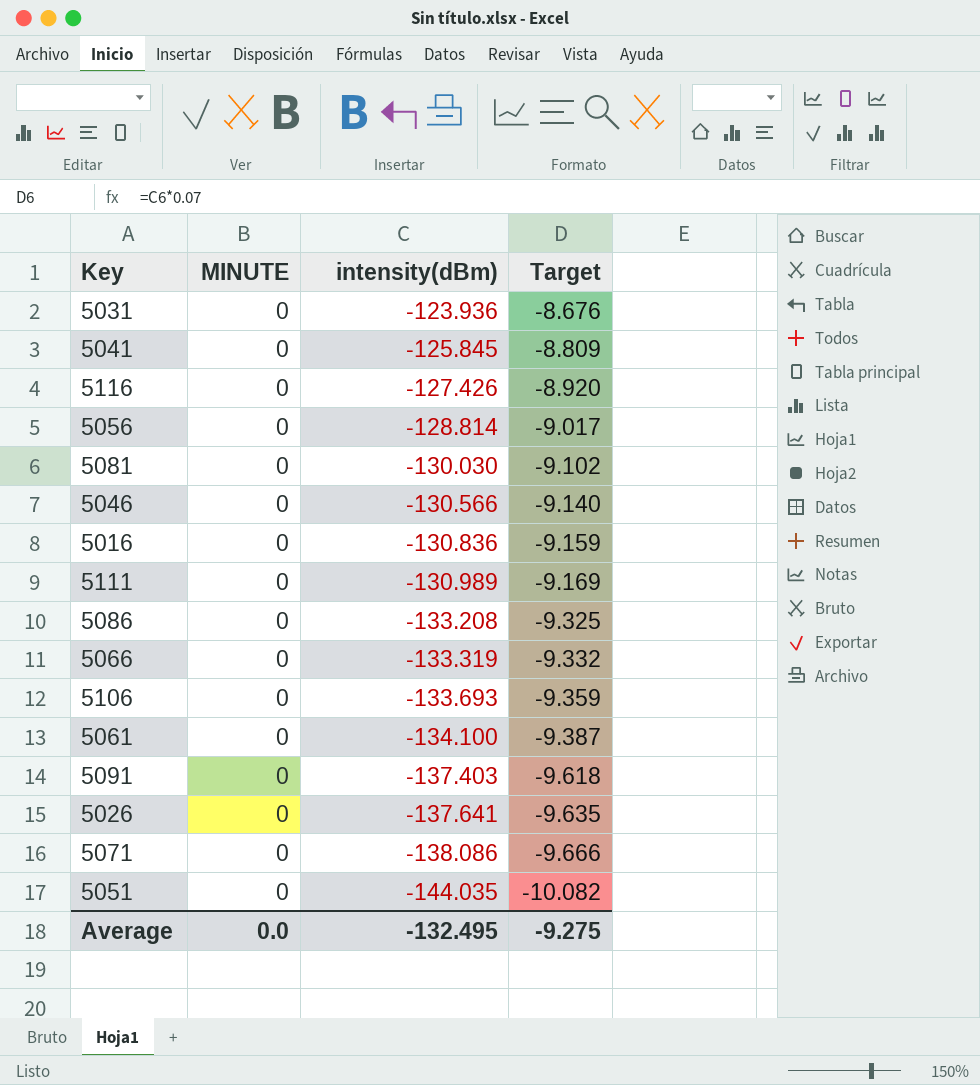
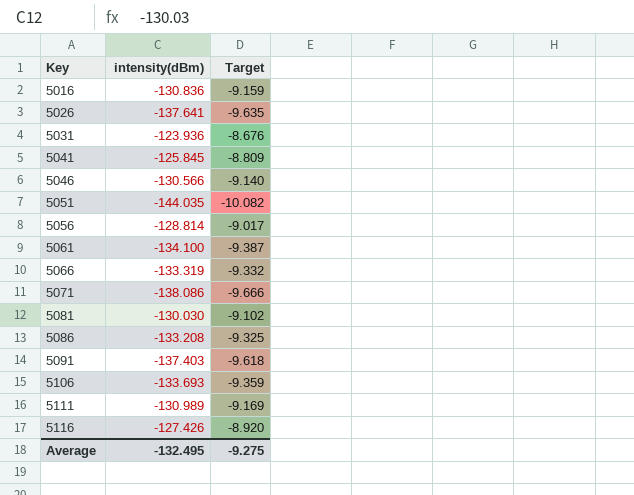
row order: intensity(dBm) descending -> Key ascending
column MINUTE | position: 2 -> none

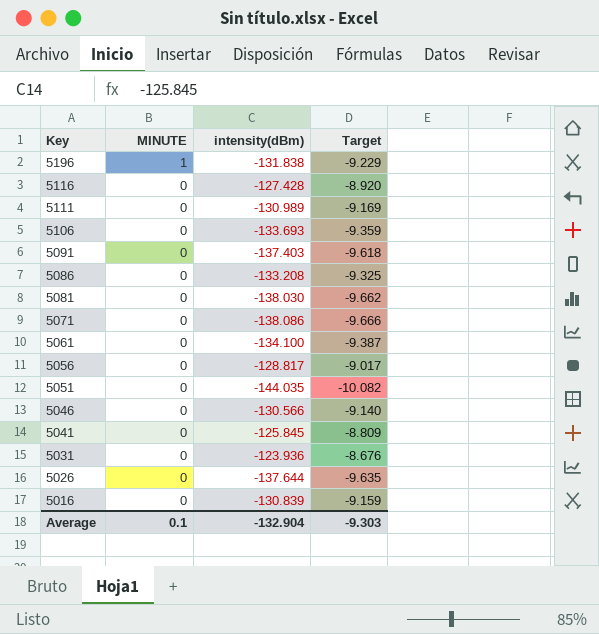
row order: Key ascending -> Key descending
column MINUTE | position: none -> 2
row 5066: -133.319 | -9.332 -> none
row 5196: none -> 1 | -131.838 | -9.229
5116 | intensity(dBm): -127.426 -> -127.428
5081 | intensity(dBm): -130.030 -> -138.030
5081 | Target: -9.102 -> -9.662
5056 | intensity(dBm): -128.814 -> -128.817
5026 | intensity(dBm): -137.641 -> -137.644
5016 | intensity(dBm): -130.836 -> -130.839
Average | intensity(dBm): -132.495 -> -132.904
Average | Target: -9.275 -> -9.303

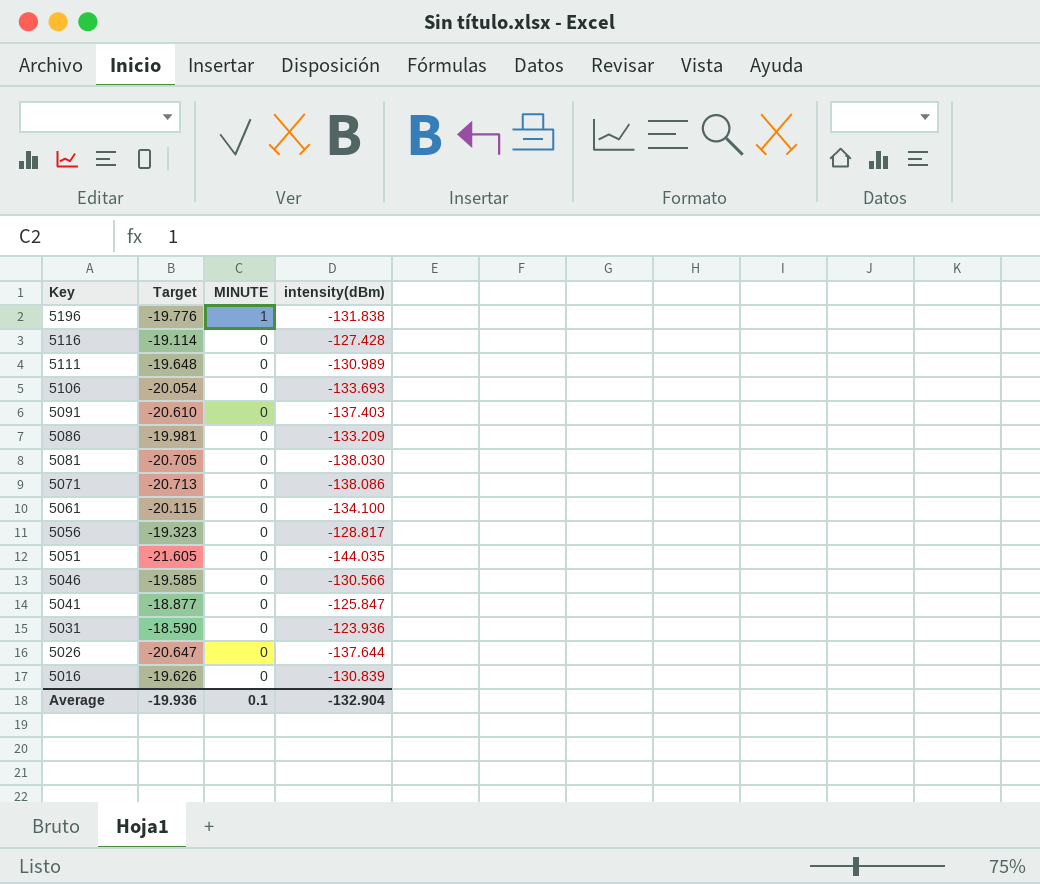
column Target | formula: [intensity(dBm)] * 0.07 -> [intensity(dBm)] * 0.15
column Target | position: 4 -> 2
5086 | intensity(dBm): -133.208 -> -133.209
5041 | intensity(dBm): -125.845 -> -125.847
Average | Target: -9.303 -> -19.936

